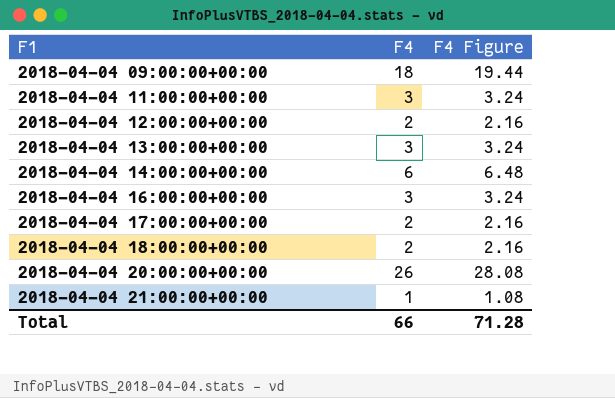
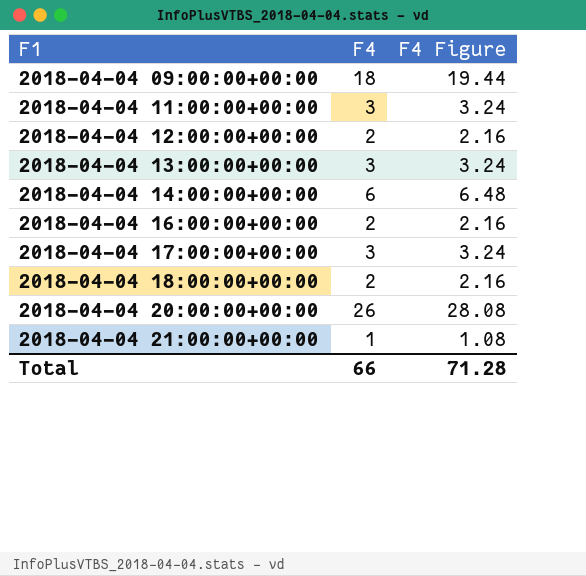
2018-04-04 16:00:00+00:00 | F4: 3 -> 2
2018-04-04 16:00:00+00:00 | F4 Figure: 3.24 -> 2.16
2018-04-04 17:00:00+00:00 | F4: 2 -> 3
2018-04-04 17:00:00+00:00 | F4 Figure: 2.16 -> 3.24

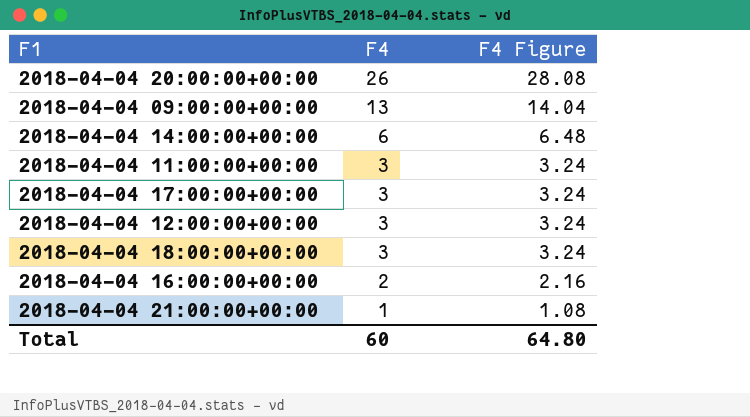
row order: F1 ascending -> F4 descending
row 2018-04-04 13:00:00+00:00: 3 | 3.24 -> none
2018-04-04 09:00:00+00:00 | F4: 18 -> 13
2018-04-04 09:00:00+00:00 | F4 Figure: 19.44 -> 14.04
2018-04-04 12:00:00+00:00 | F4: 2 -> 3
2018-04-04 12:00:00+00:00 | F4 Figure: 2.16 -> 3.24
2018-04-04 18:00:00+00:00 | F4: 2 -> 3
2018-04-04 18:00:00+00:00 | F4 Figure: 2.16 -> 3.24
Total | F4: 66 -> 60
Total | F4 Figure: 71.28 -> 64.80

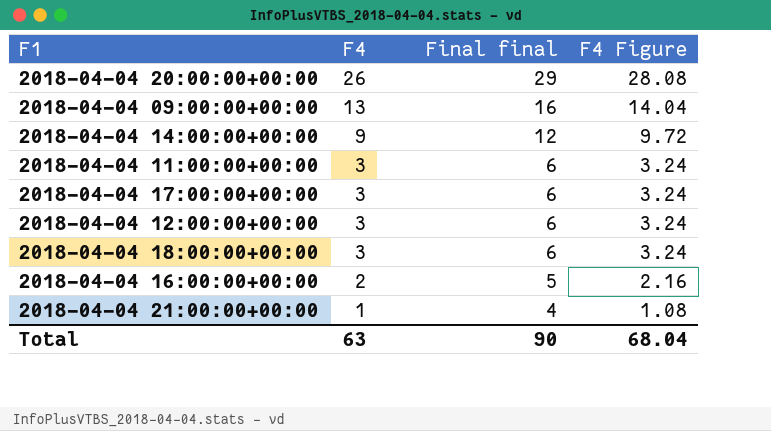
column Final final | formula: none -> [F4] + 3
2018-04-04 14:00:00+00:00 | F4: 6 -> 9
2018-04-04 14:00:00+00:00 | F4 Figure: 6.48 -> 9.72
Total | F4: 60 -> 63
Total | F4 Figure: 64.80 -> 68.04

